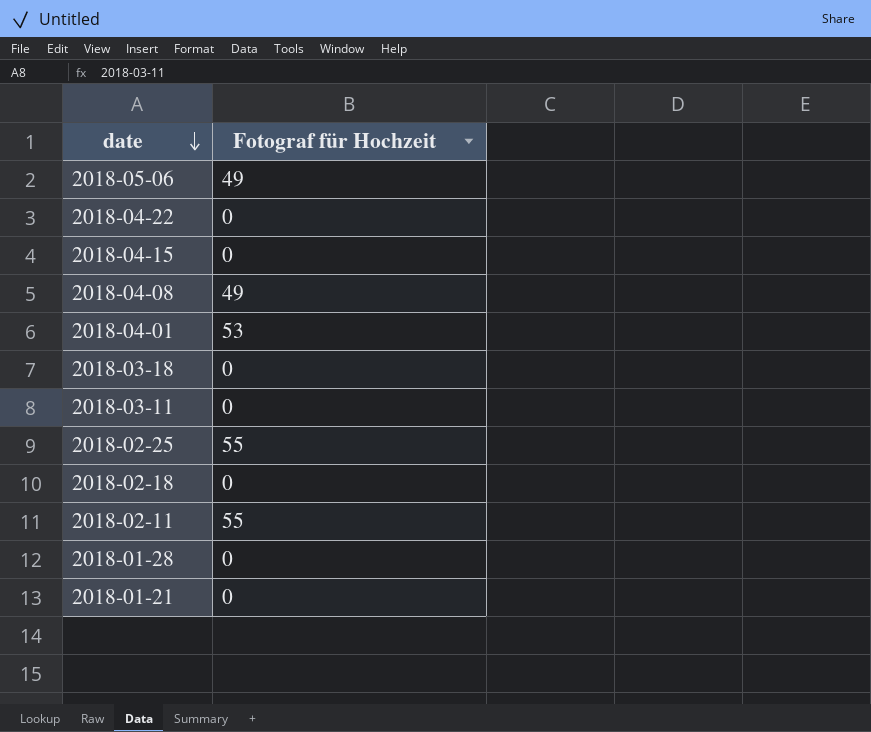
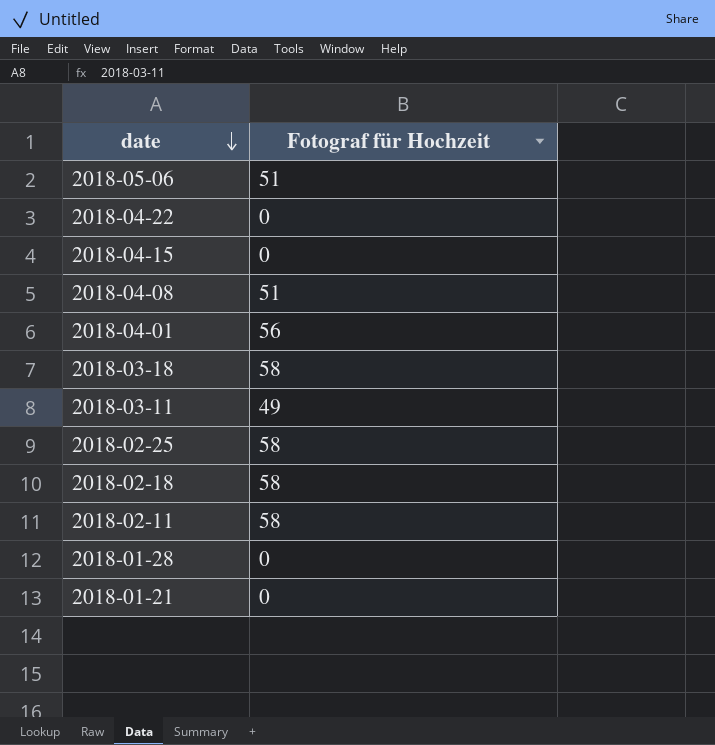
2018-05-06 | Fotograf für Hochzeit: 49 -> 51
2018-04-08 | Fotograf für Hochzeit: 49 -> 51
2018-04-01 | Fotograf für Hochzeit: 53 -> 56
2018-03-18 | Fotograf für Hochzeit: 0 -> 58
2018-03-11 | Fotograf für Hochzeit: 0 -> 49
2018-02-25 | Fotograf für Hochzeit: 55 -> 58
2018-02-18 | Fotograf für Hochzeit: 0 -> 58
2018-02-11 | Fotograf für Hochzeit: 55 -> 58

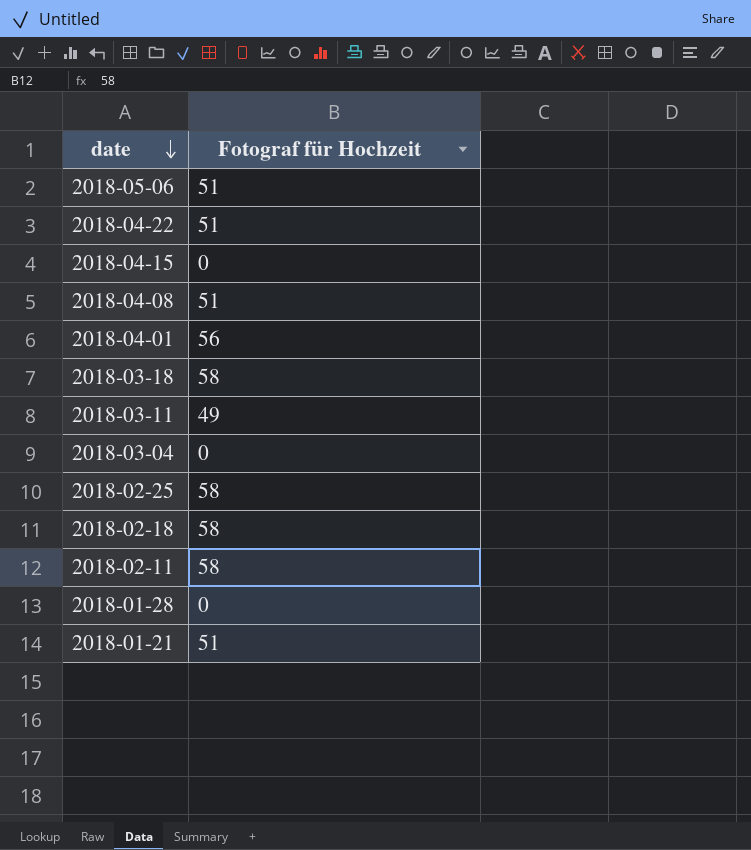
2018-04-22 | Fotograf für Hochzeit: 0 -> 51
row 2018-03-04: none -> 0
2018-01-21 | Fotograf für Hochzeit: 0 -> 51

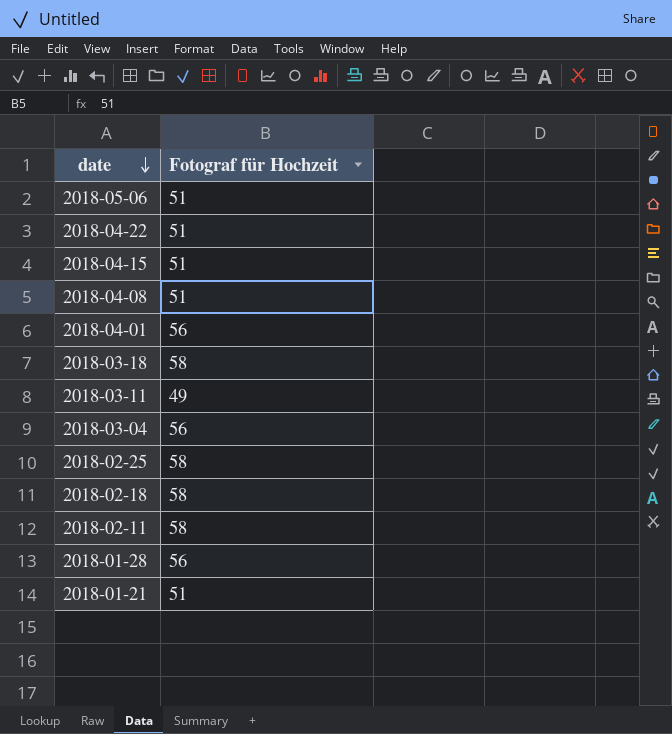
2018-04-15 | Fotograf für Hochzeit: 0 -> 51
2018-03-04 | Fotograf für Hochzeit: 0 -> 56
2018-01-28 | Fotograf für Hochzeit: 0 -> 56

